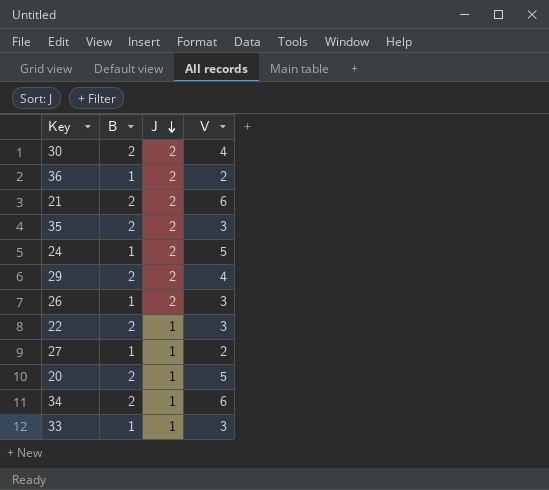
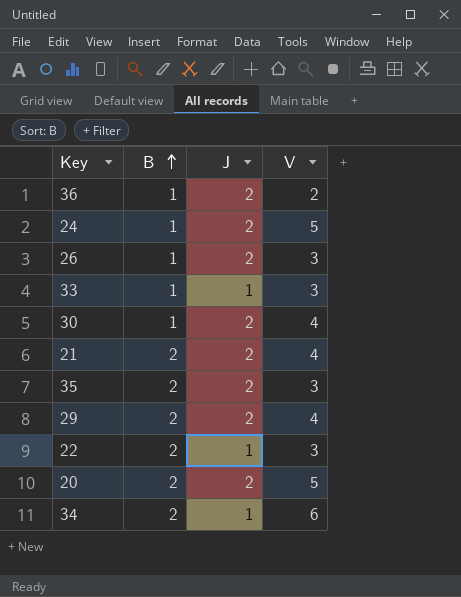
row order: J descending -> B ascending
row 27: 1 | 1 | 2 -> none
30 | B: 2 -> 1
21 | V: 6 -> 4
20 | J: 1 -> 2

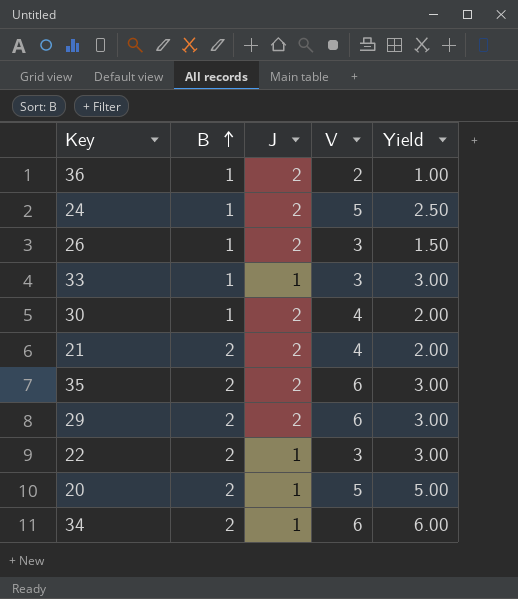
column Yield | formula: none -> [V] / [J]
35 | V: 3 -> 6
29 | V: 4 -> 6
20 | J: 2 -> 1

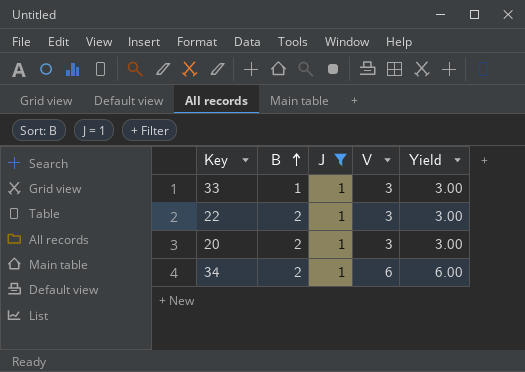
filter: none -> J = 1
20 | V: 5 -> 3
20 | Yield: 5.00 -> 3.00

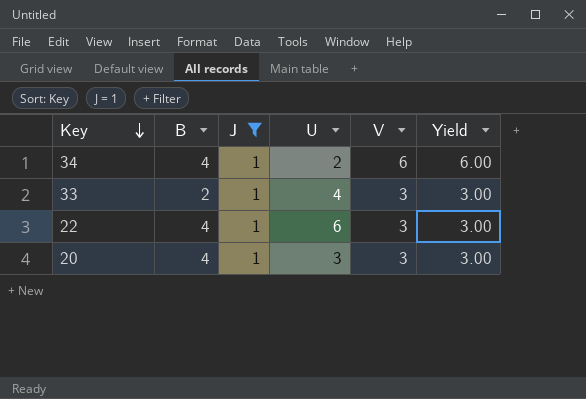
row order: B ascending -> Key descending
column U | position: none -> 4
34 | B: 2 -> 4
33 | B: 1 -> 2
22 | B: 2 -> 4
20 | B: 2 -> 4

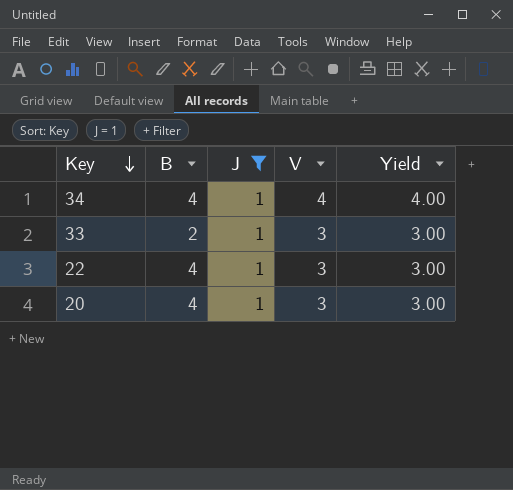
column U | position: 4 -> none
34 | V: 6 -> 4
34 | Yield: 6.00 -> 4.00

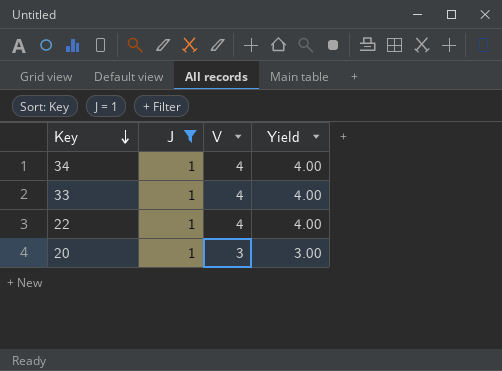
column B | position: 2 -> none
33 | V: 3 -> 4
33 | Yield: 3.00 -> 4.00
22 | V: 3 -> 4
22 | Yield: 3.00 -> 4.00

